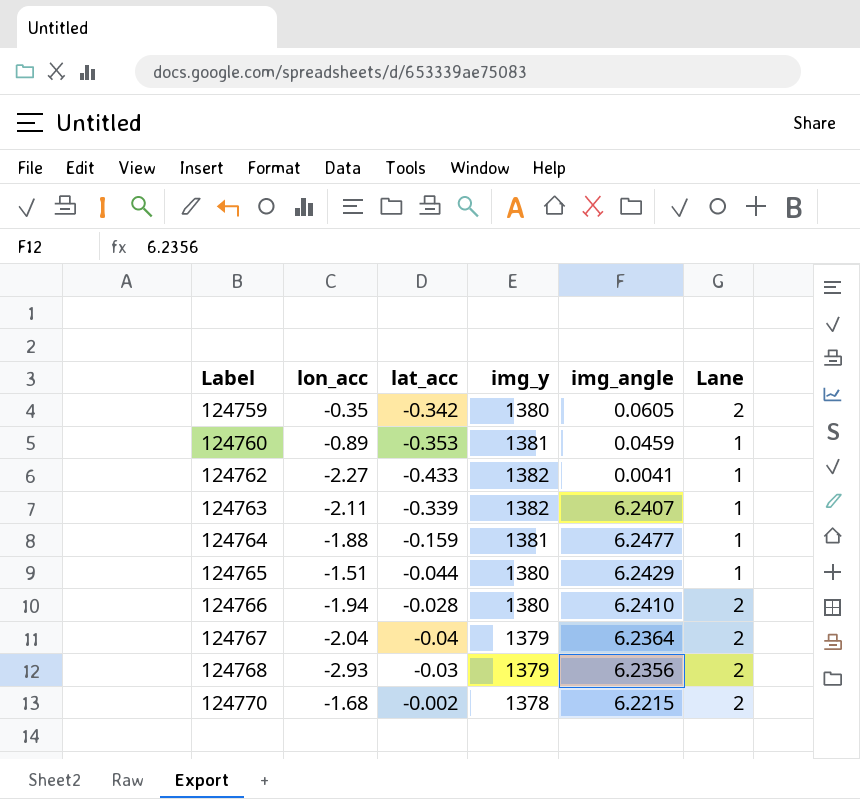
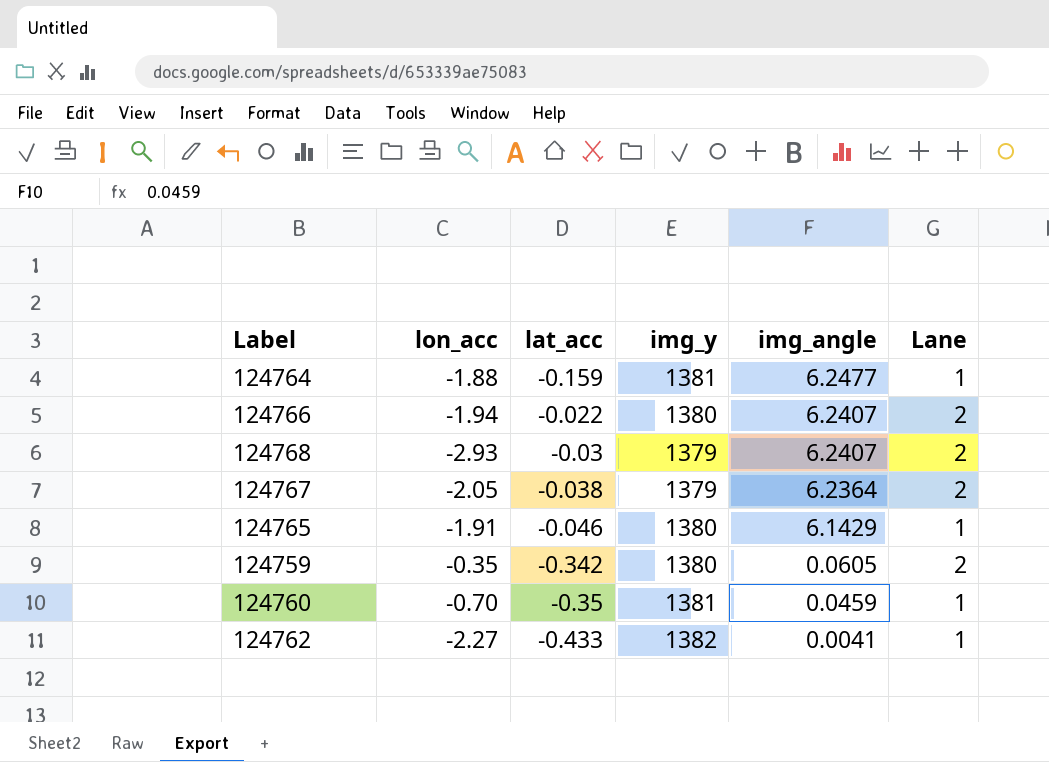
row order: Label ascending -> img_angle descending
row 124763: -2.11 | -0.339 | 1382 | 6.2407 | 1 -> none
row 124770: -1.68 | -0.002 | 1378 | 6.2215 | 2 -> none
124766 | lat_acc: -0.028 -> -0.022
124766 | img_angle: 6.2410 -> 6.2407
124768 | img_angle: 6.2356 -> 6.2407
124767 | lon_acc: -2.04 -> -2.05
124767 | lat_acc: -0.04 -> -0.038
124765 | lon_acc: -1.51 -> -1.91
124765 | lat_acc: -0.044 -> -0.046
124765 | img_angle: 6.2429 -> 6.1429
124760 | lon_acc: -0.89 -> -0.70
124760 | lat_acc: -0.353 -> -0.35

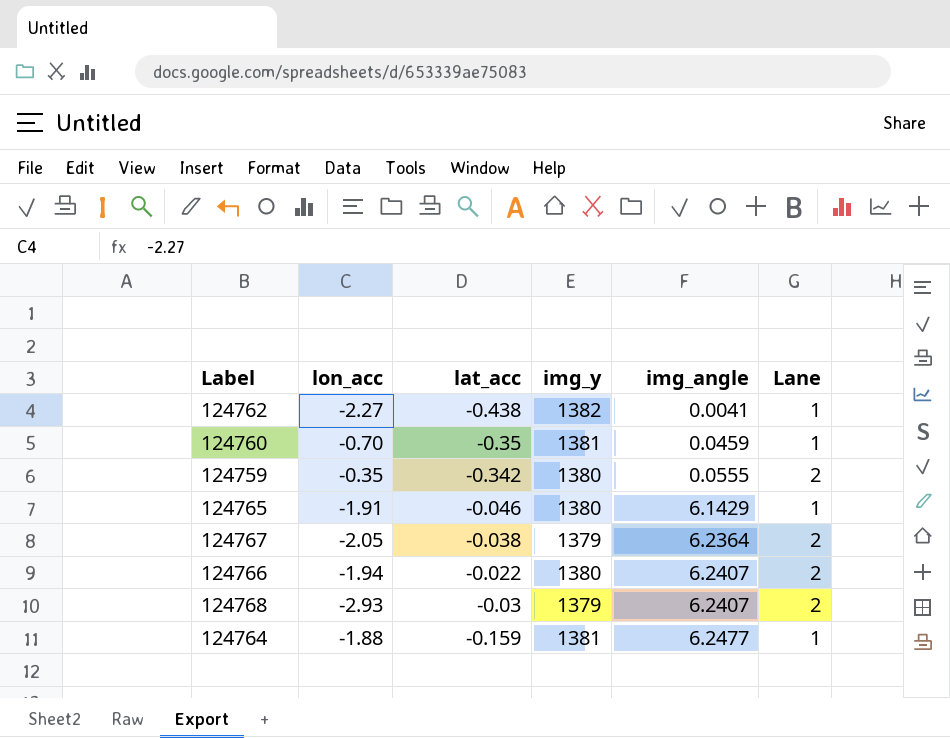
row order: img_angle descending -> img_angle ascending
124762 | lat_acc: -0.433 -> -0.438
124759 | img_angle: 0.0605 -> 0.0555

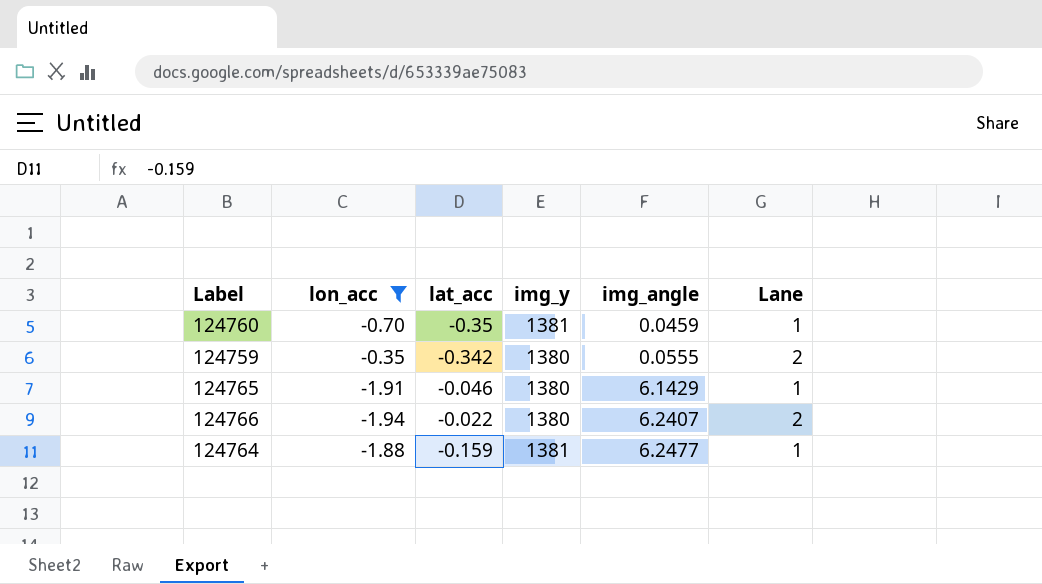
filter: none -> lon_acc >= -1.94

